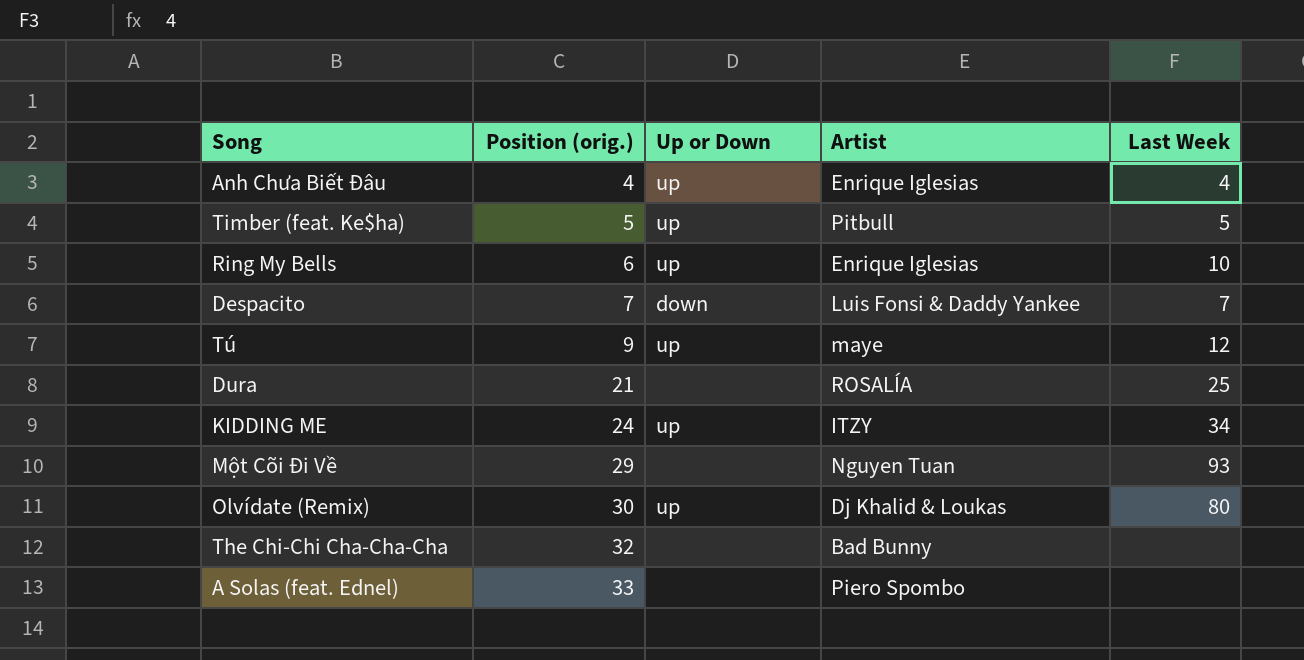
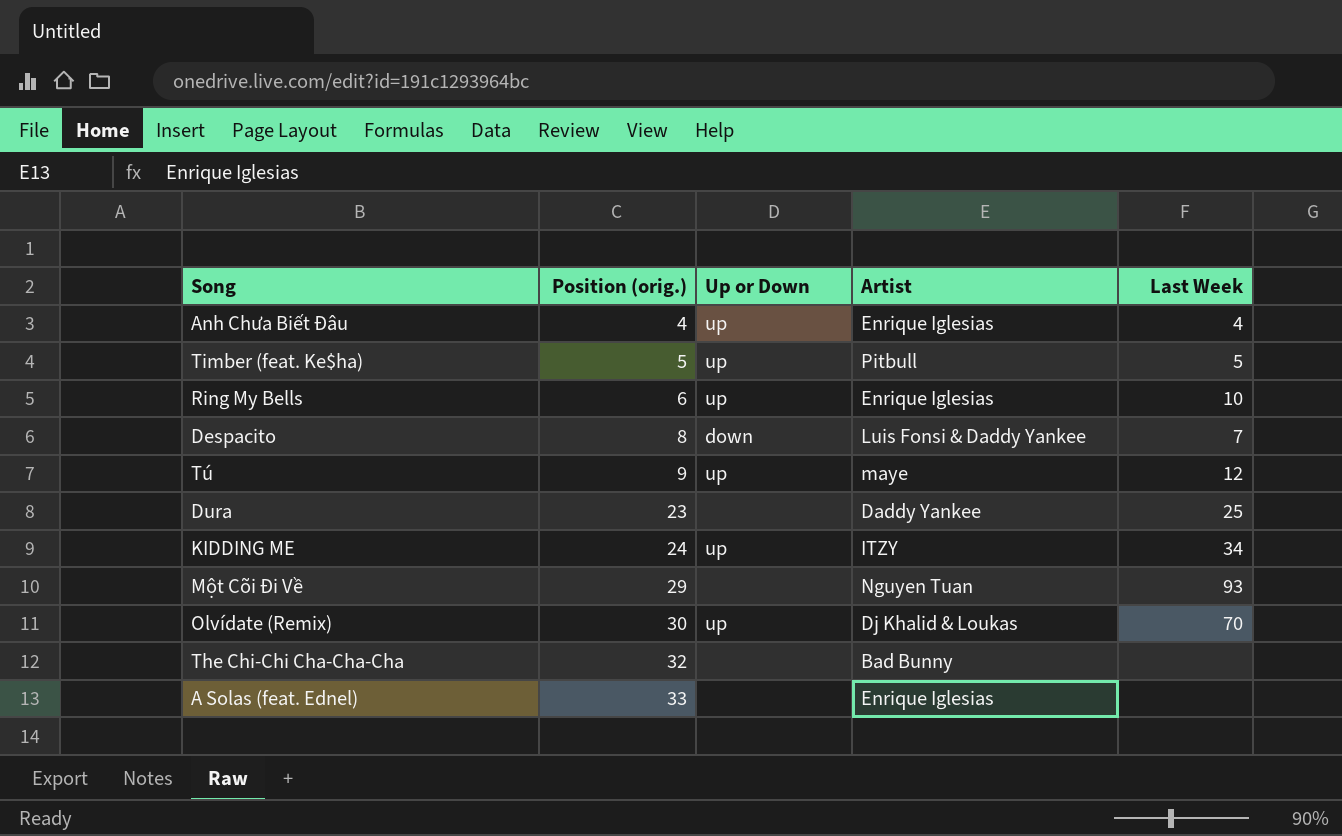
Despacito | Position (orig.): 7 -> 8
Dura | Position (orig.): 21 -> 23
Dura | Artist: ROSALÍA -> Daddy Yankee
Olvídate (Remix) | Last Week: 80 -> 70
A Solas (feat. Ednel) | Artist: Piero Spombo -> Enrique Iglesias

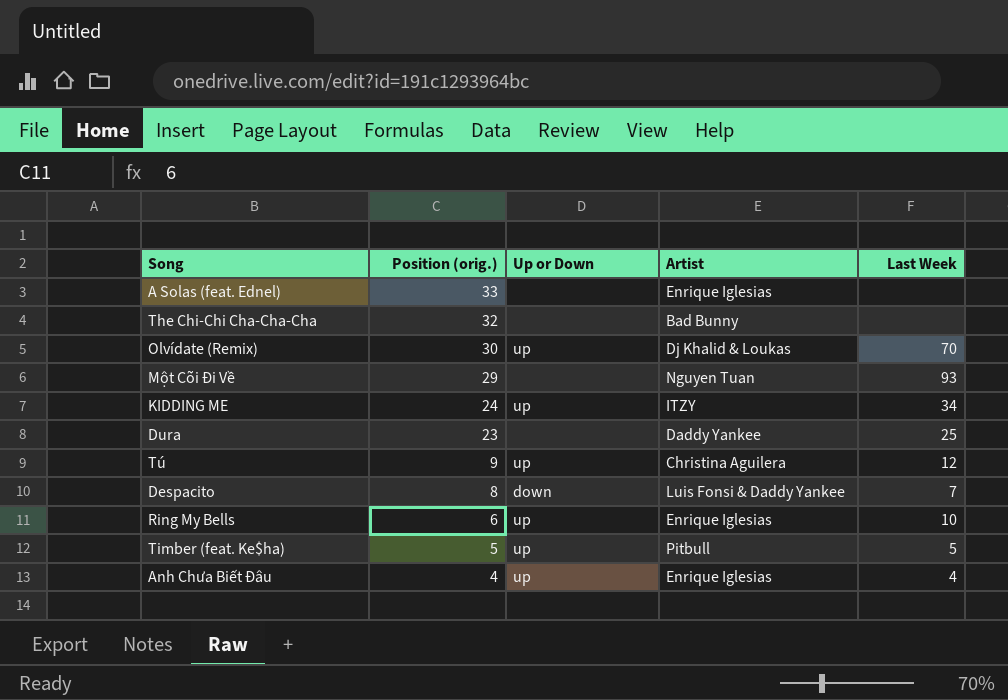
row order: Position (orig.) ascending -> Position (orig.) descending
Tú | Artist: maye -> Christina Aguilera

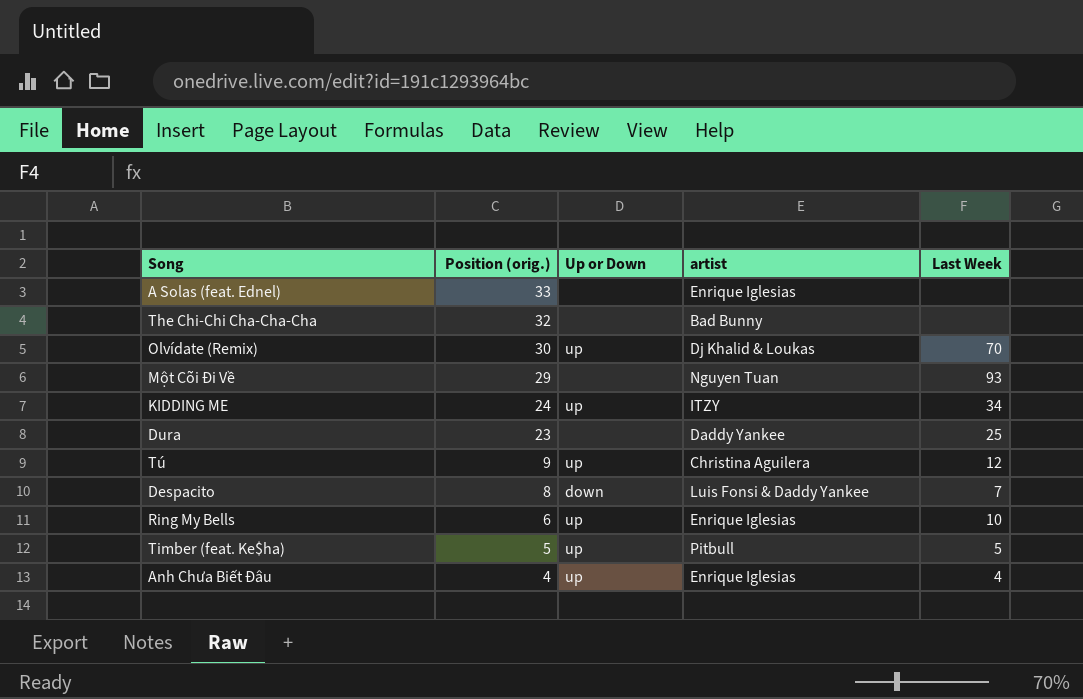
column name: Artist -> artist

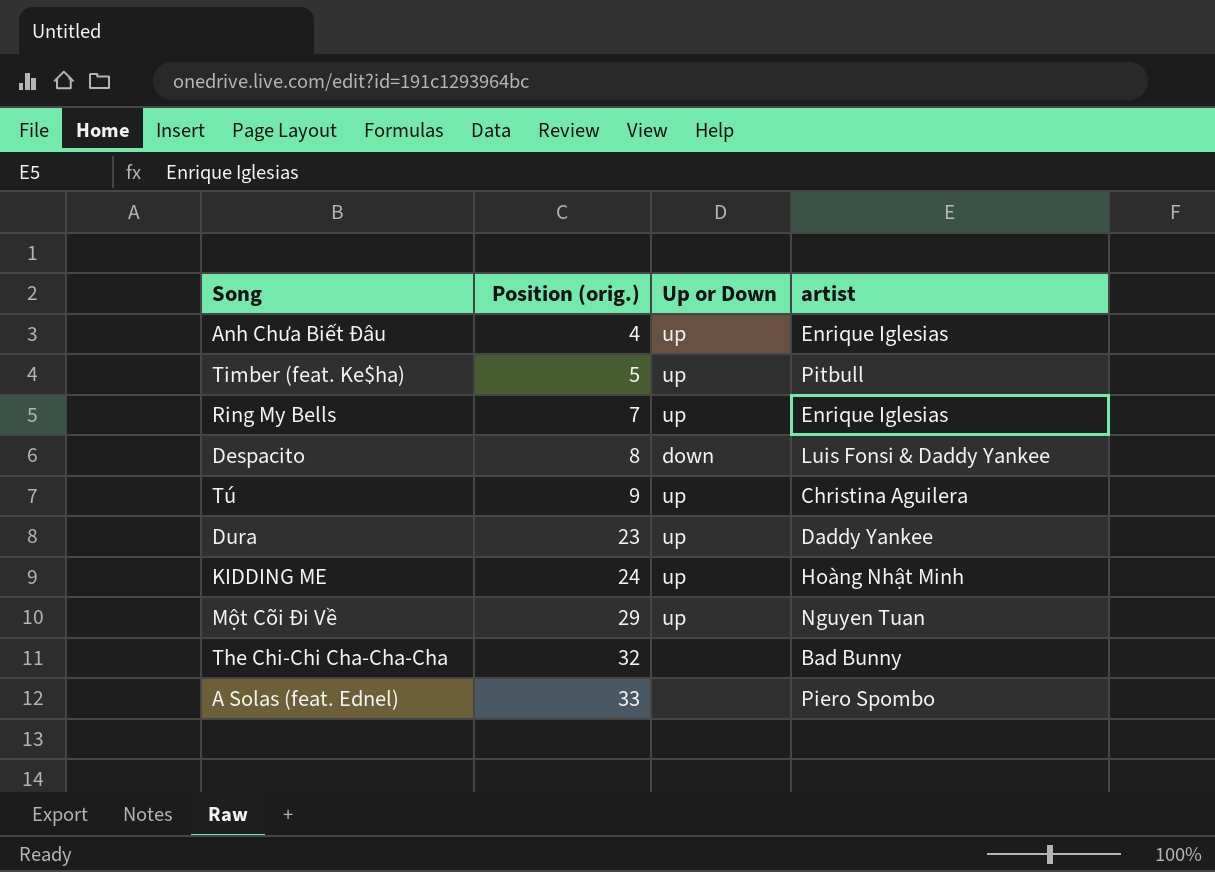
row order: Position (orig.) descending -> Position (orig.) ascending
column Last Week | position: 5 -> none
row Olvídate (Remix): 30 | up | Dj Khalid & Loukas | 70 -> none
Ring My Bells | Position (orig.): 6 -> 7
Dura | Up or Down: none -> up
KIDDING ME | artist: ITZY -> Hoàng Nhật Minh
Một Cõi Đi Về | Up or Down: none -> up
A Solas (feat. Ednel) | artist: Enrique Iglesias -> Piero Spombo

